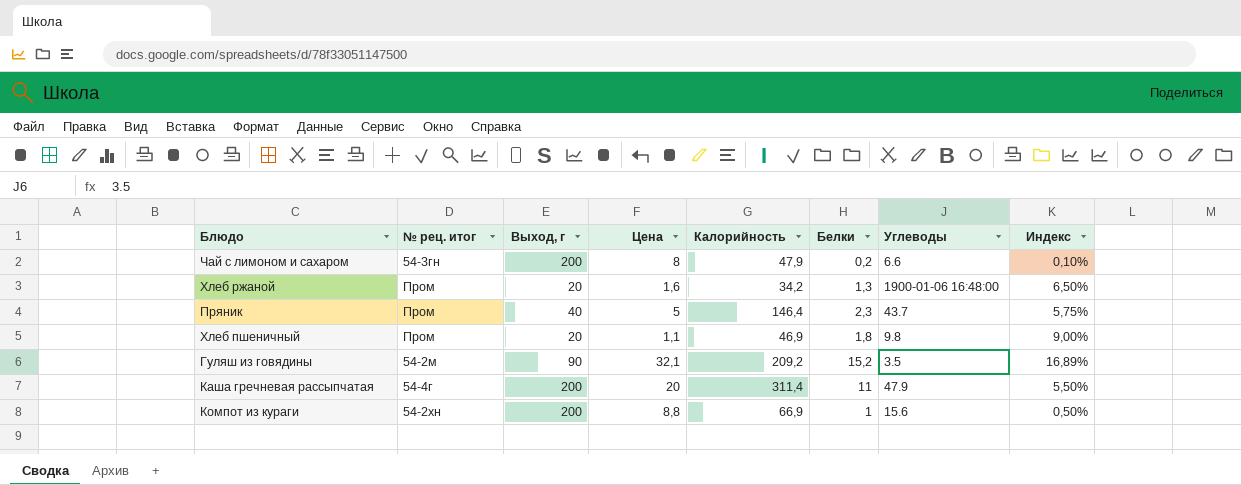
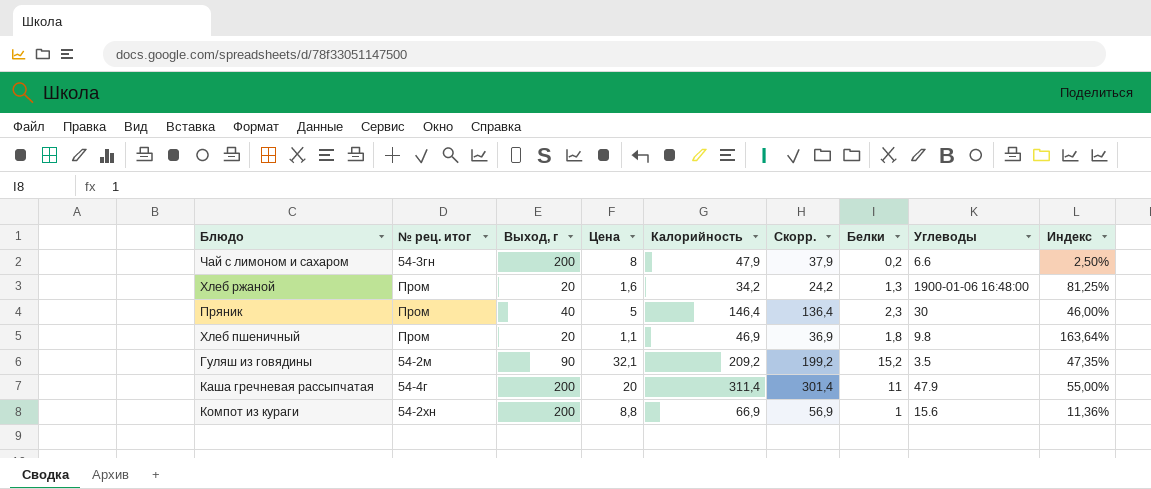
column Скорр. | formula: none -> [Калорийность] - 10
column Индекс | formula: [Белки] / [Выход, г] -> [Белки] / [Цена]
Пряник | Углеводы: 43.7 -> 30

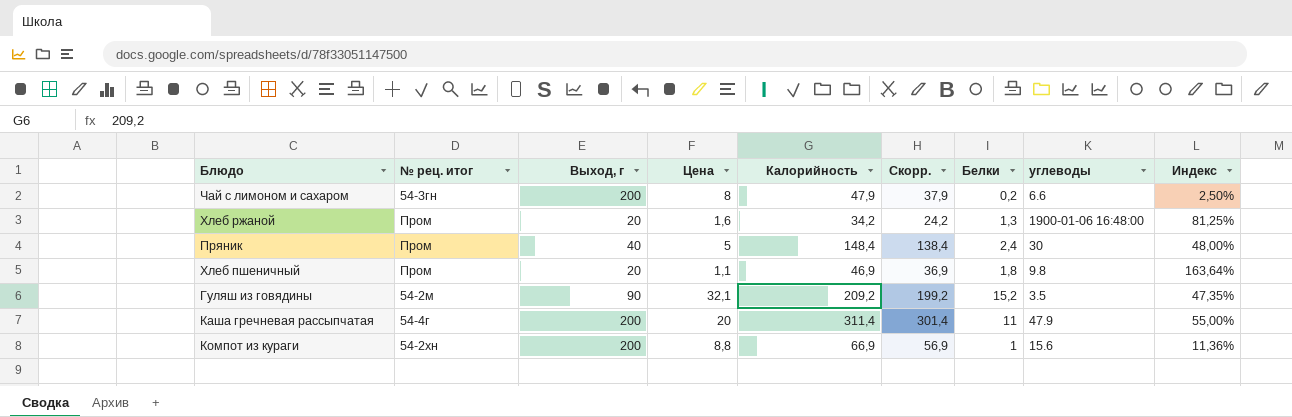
column name: Углеводы -> углеводы
Пряник | Калорийность: 146,4 -> 148,4
Пряник | Скорр.: 136,4 -> 138,4
Пряник | Белки: 2,3 -> 2,4
Пряник | Индекс: 46,00% -> 48,00%

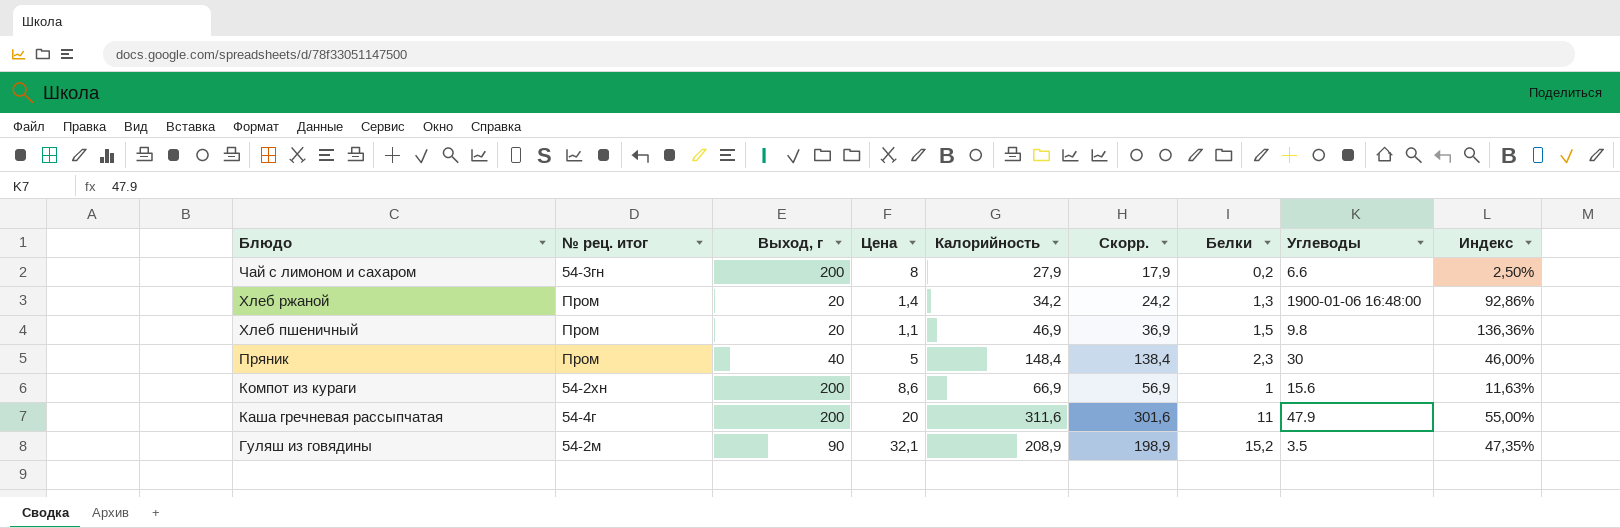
row order: none -> Блюдо descending
column name: углеводы -> Углеводы
Чай с лимоном и сахаром | Калорийность: 47,9 -> 27,9
Чай с лимоном и сахаром | Скорр.: 37,9 -> 17,9
Хлеб ржаной | Цена: 1,6 -> 1,4
Хлеб ржаной | Индекс: 81,25% -> 92,86%
Хлеб пшеничный | Белки: 1,8 -> 1,5
Хлеб пшеничный | Индекс: 163,64% -> 136,36%
Пряник | Белки: 2,4 -> 2,3
Пряник | Индекс: 48,00% -> 46,00%
Компот из кураги | Цена: 8,8 -> 8,6
Компот из кураги | Индекс: 11,36% -> 11,63%
Каша гречневая рассыпчатая | Калорийность: 311,4 -> 311,6
Каша гречневая рассыпчатая | Скорр.: 301,4 -> 301,6
Гуляш из говядины | Калорийность: 209,2 -> 208,9
Гуляш из говядины | Скорр.: 199,2 -> 198,9

